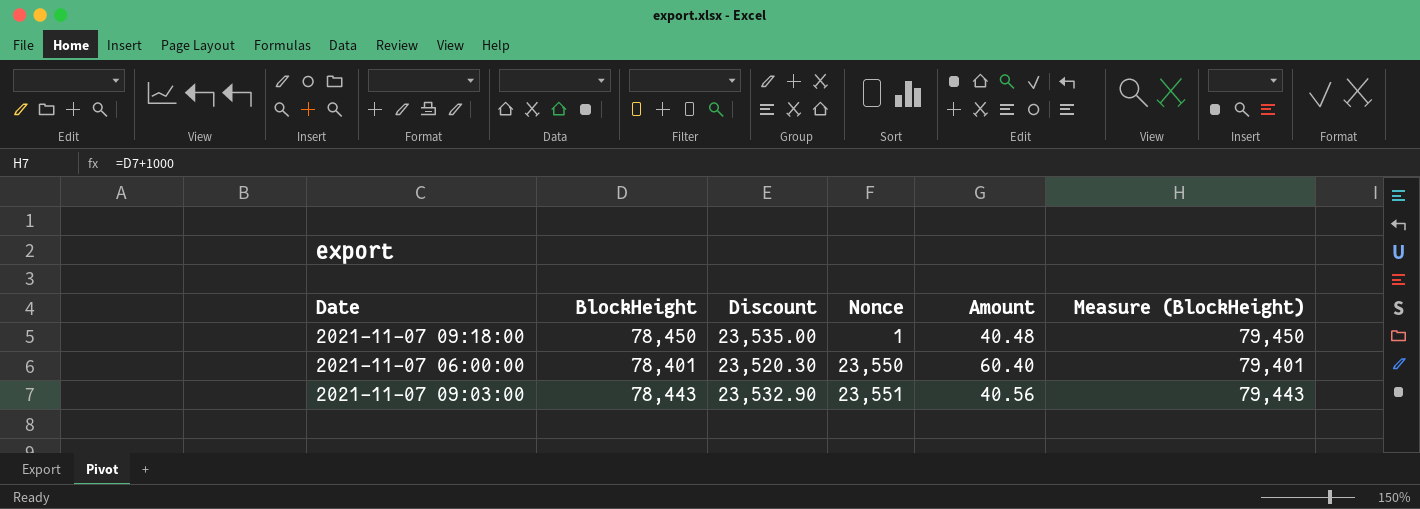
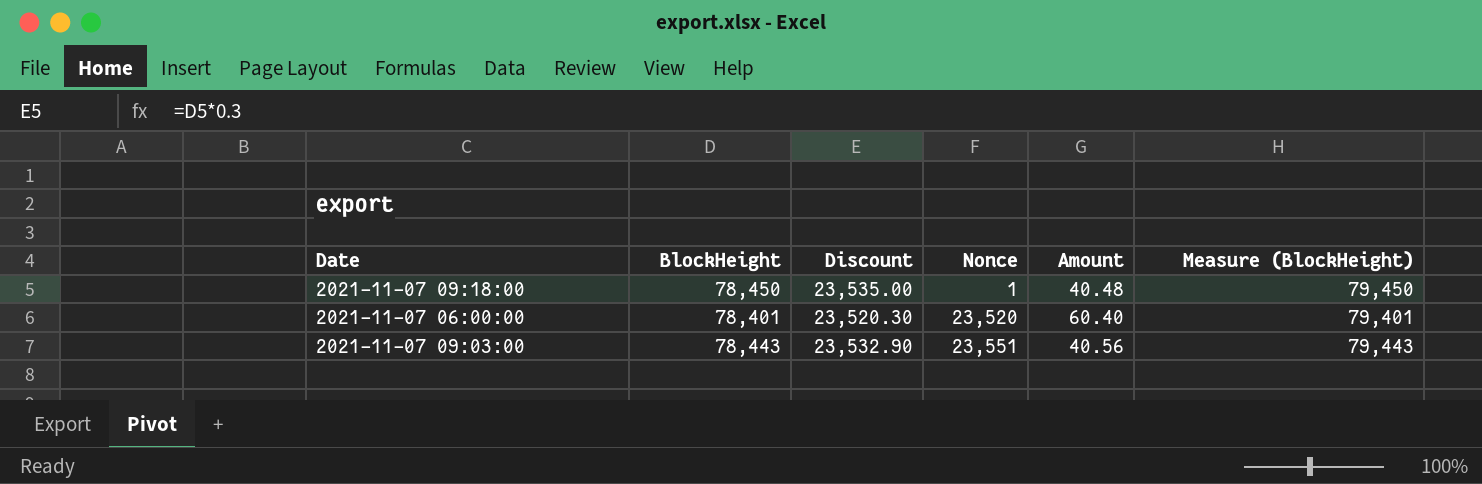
2021-11-07 06:00:00 | Nonce: 23,550 -> 23,520

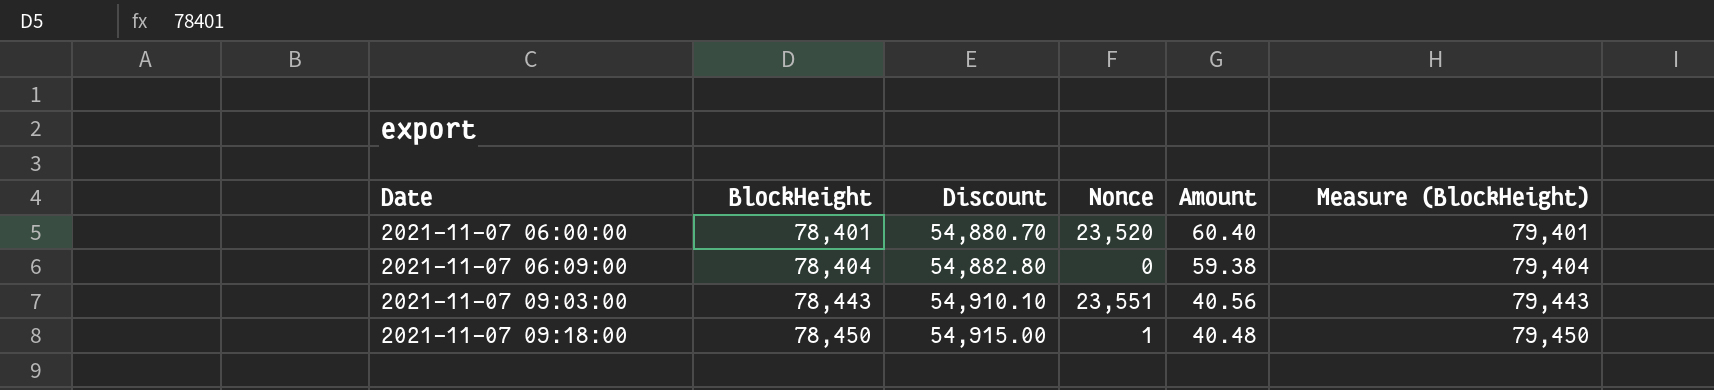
row order: Nonce ascending -> Date ascending
column Discount | formula: [BlockHeight] * 0.3 -> [BlockHeight] * 0.7
row 2021-11-07 06:09:00: none -> 78,404 | 54,882.80 | 0 | 59.38 | 79,404

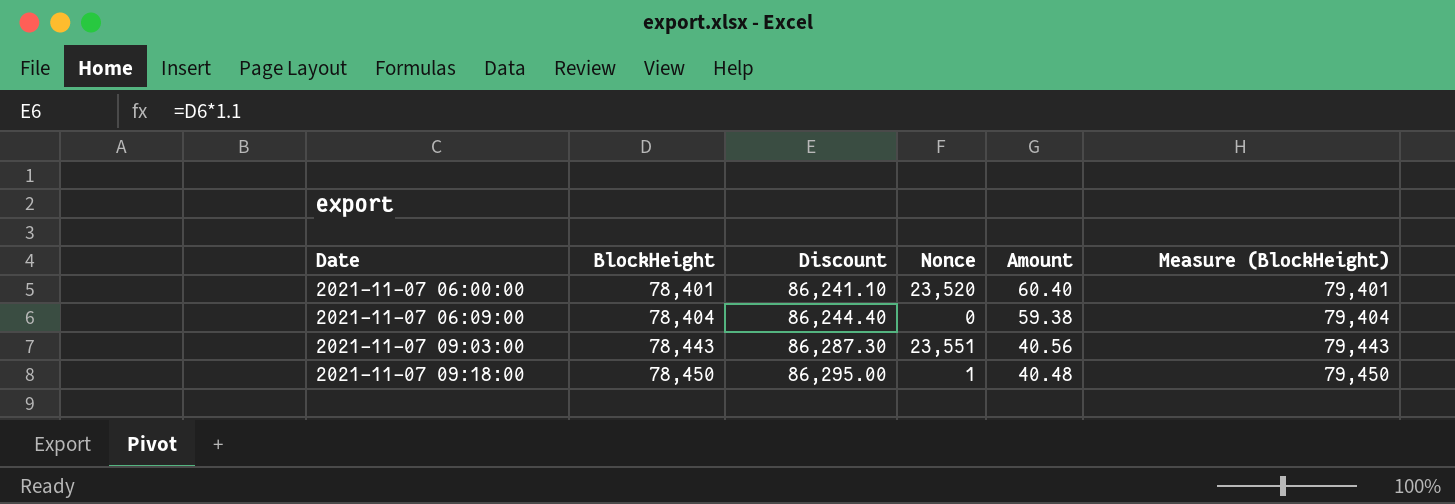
column Discount | formula: [BlockHeight] * 0.7 -> [BlockHeight] * 1.1

